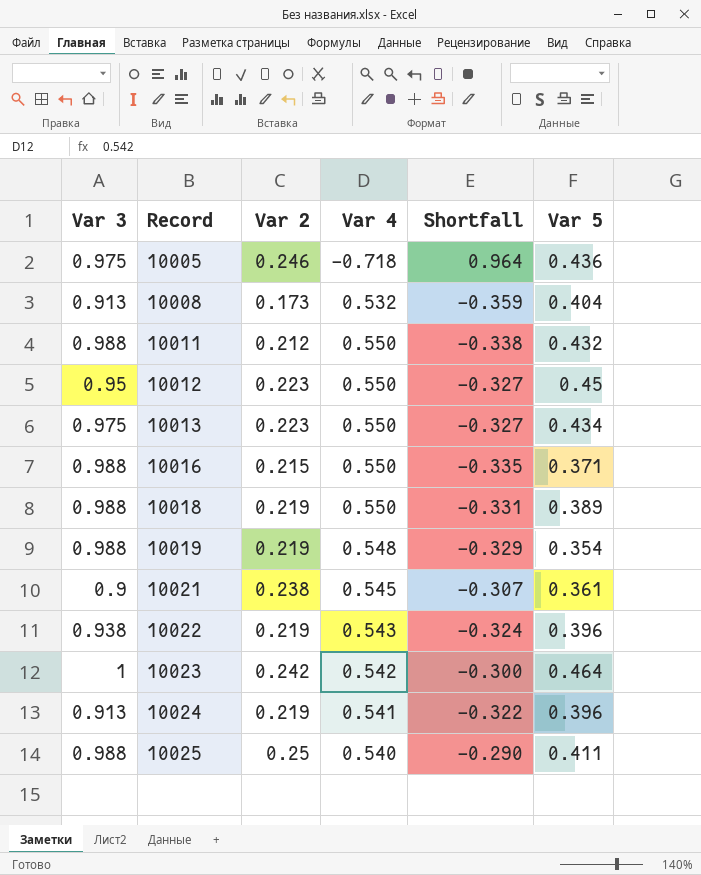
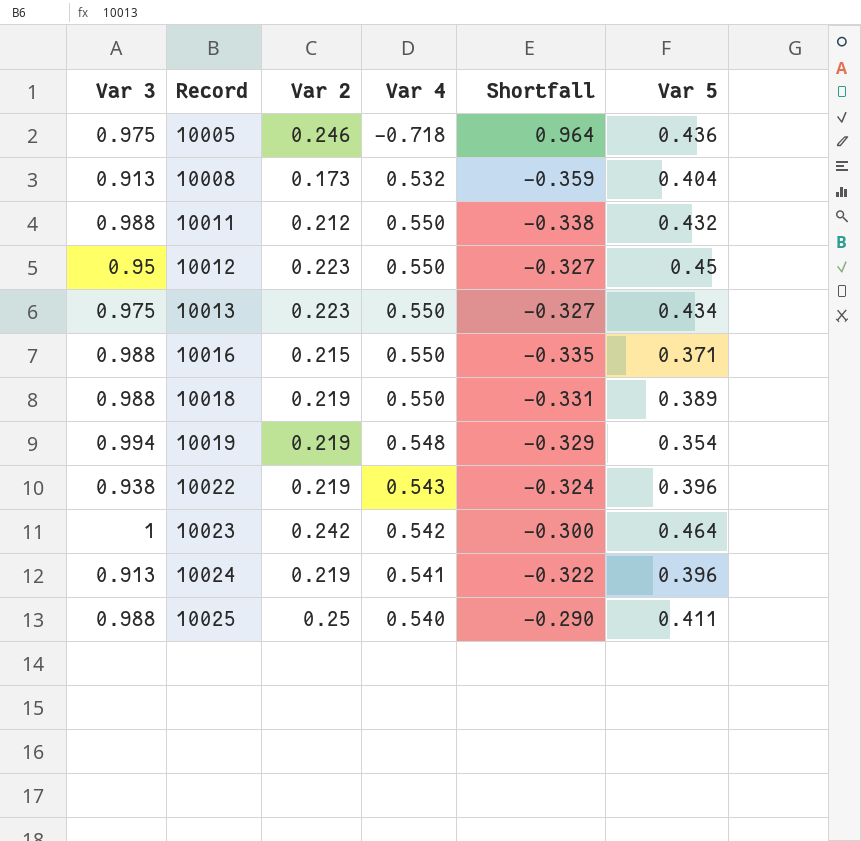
row 10021: 0.9 | 0.238 | 0.545 | -0.307 | 0.361 -> none
10019 | Var 3: 0.988 -> 0.994

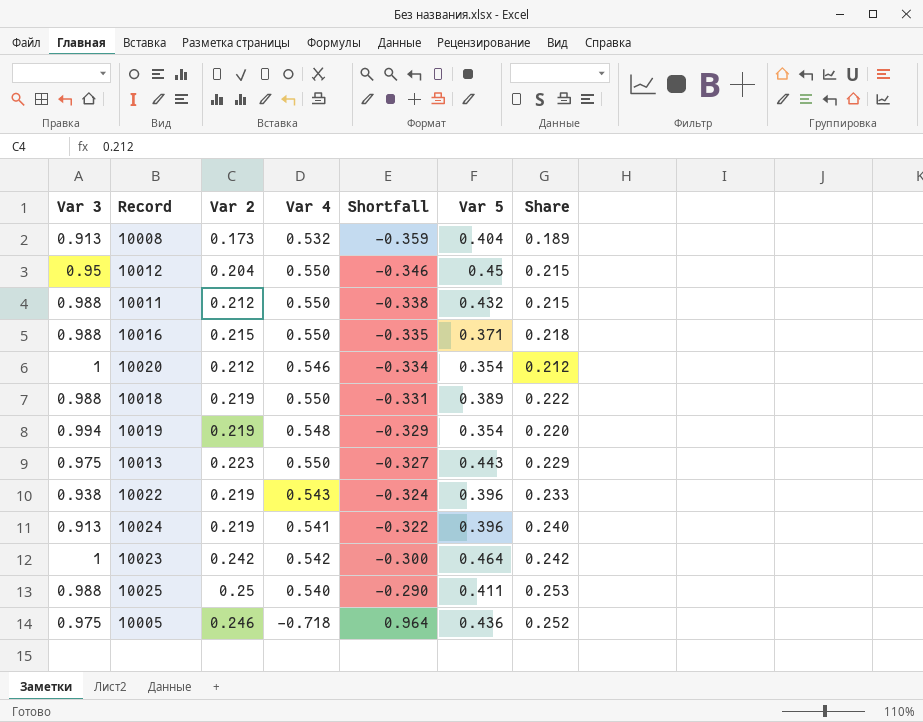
row order: Record ascending -> Shortfall ascending
column Share | formula: none -> [Var 2] / [Var 3]
10012 | Var 2: 0.223 -> 0.204
10012 | Shortfall: -0.327 -> -0.346
row 10020: none -> 1 | 0.212 | 0.546 | -0.334 | 0.354 | 0.212
10013 | Var 5: 0.434 -> 0.443

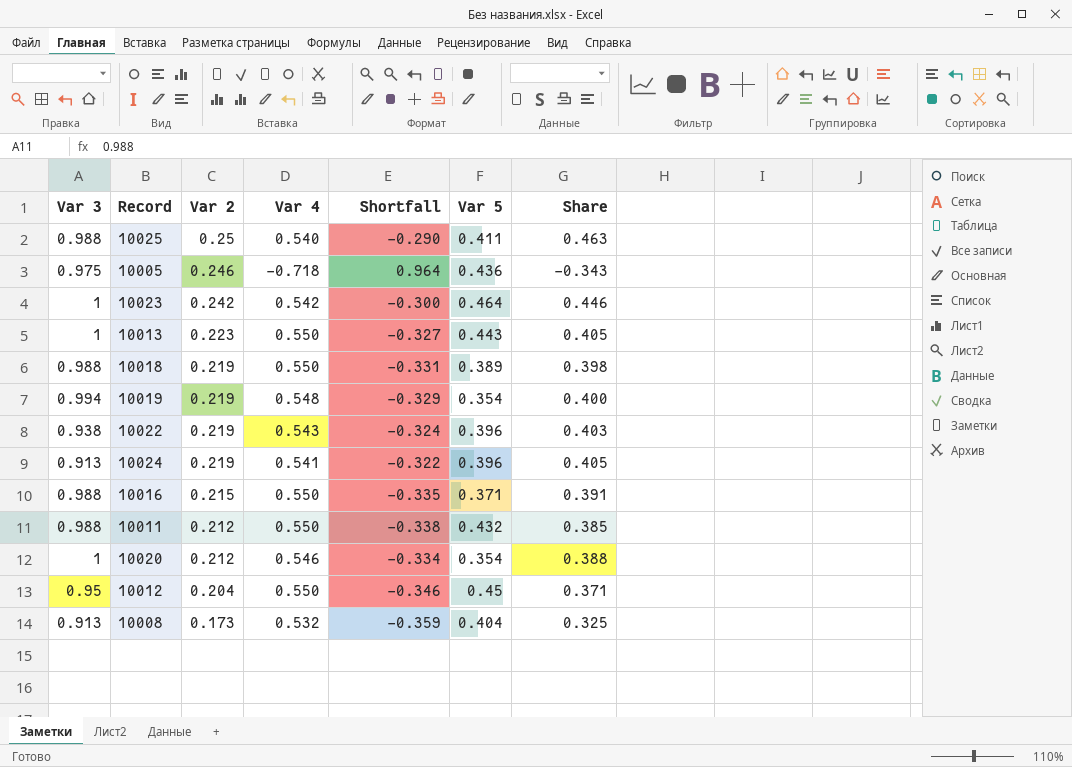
row order: Shortfall ascending -> Var 2 descending
column Share | formula: [Var 2] / [Var 3] -> [Var 2] / [Var 4]
10013 | Var 3: 0.975 -> 1

